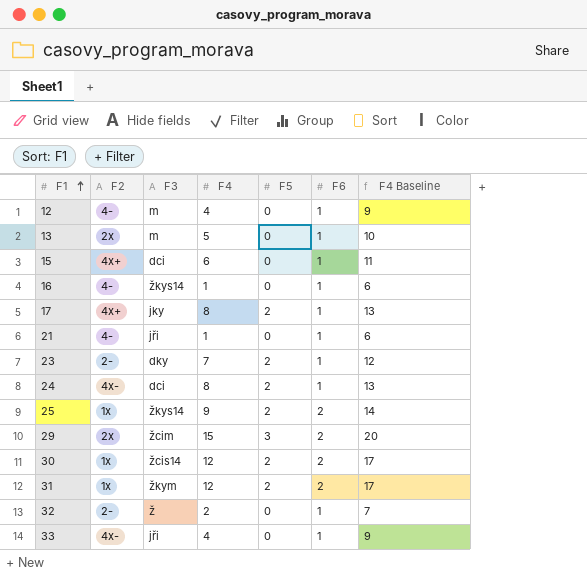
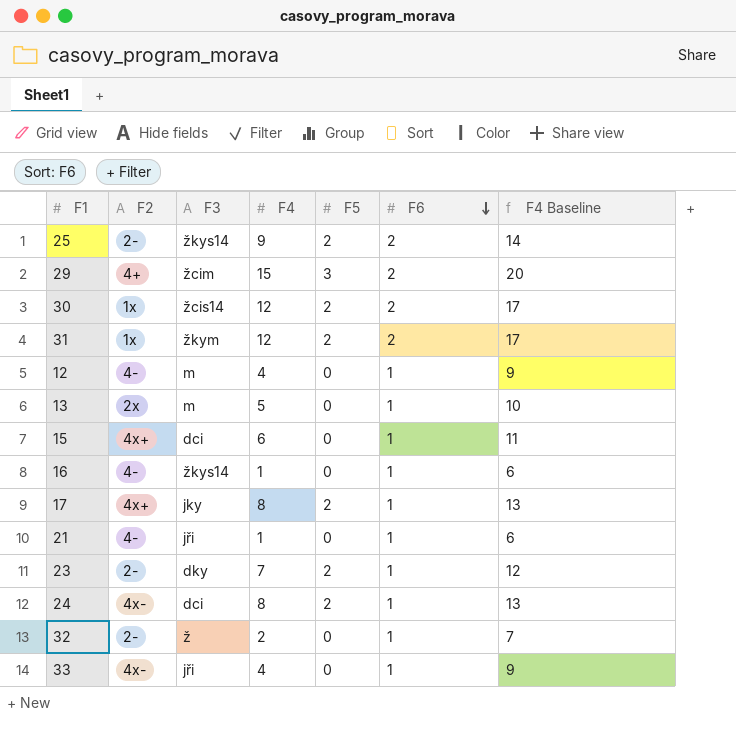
row order: F1 ascending -> F6 descending
25 | F2: 1x -> 2-
29 | F2: 2x -> 4+

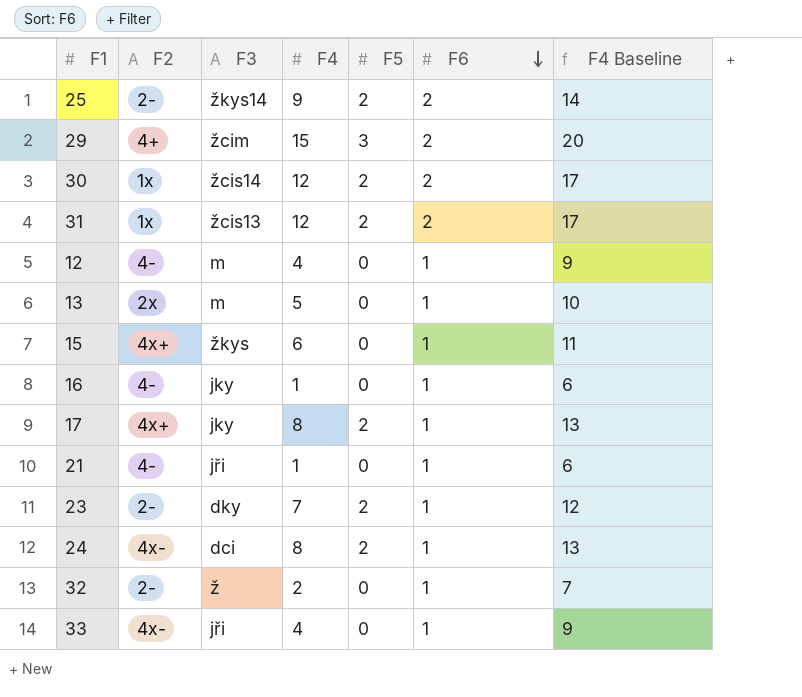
31 | F3: žkym -> žcis13
15 | F3: dci -> žkys
16 | F3: žkys14 -> jky

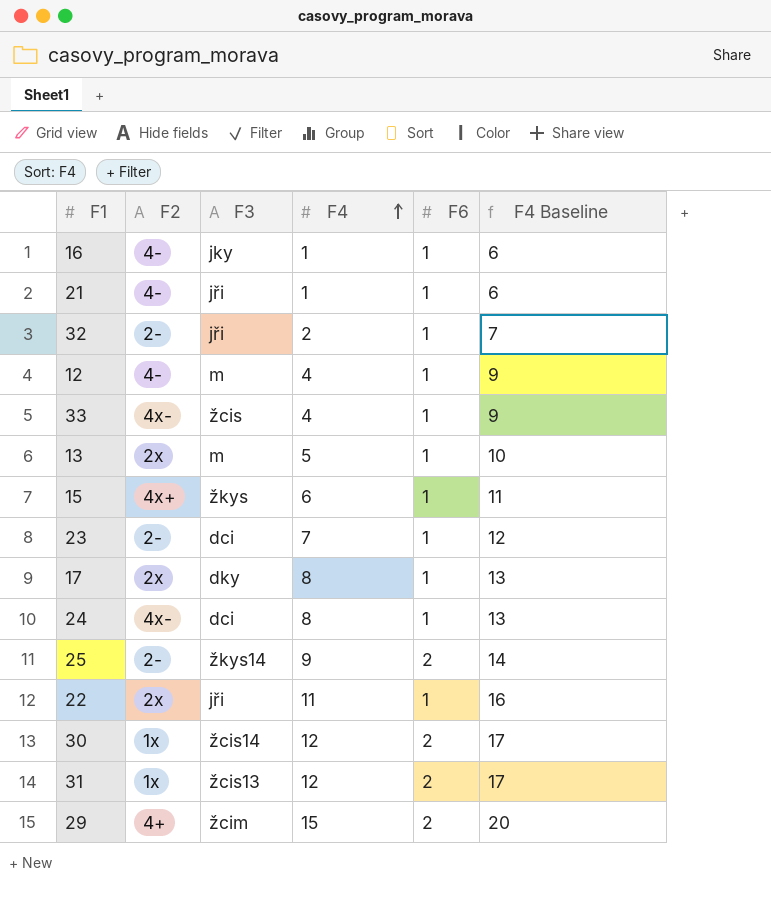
row order: F6 descending -> F4 ascending
column F5 | position: 5 -> none
32 | F3: ž -> jři
33 | F3: jři -> žcis
23 | F3: dky -> dci
17 | F2: 4x+ -> 2x
17 | F3: jky -> dky
row 22: none -> 2x | jři | 11 | 1 | 16

